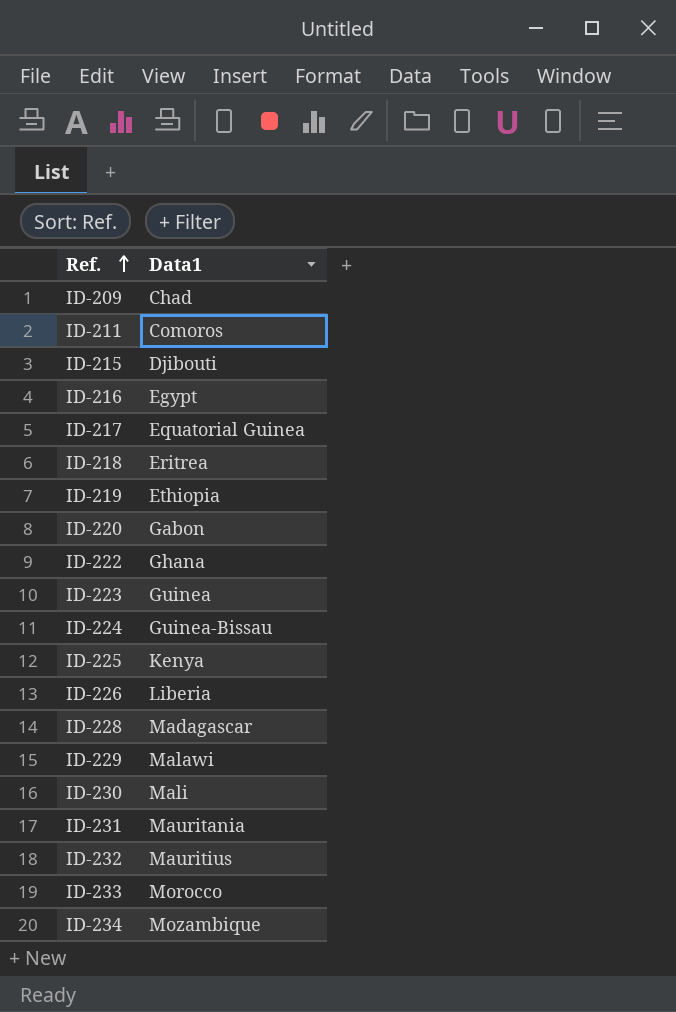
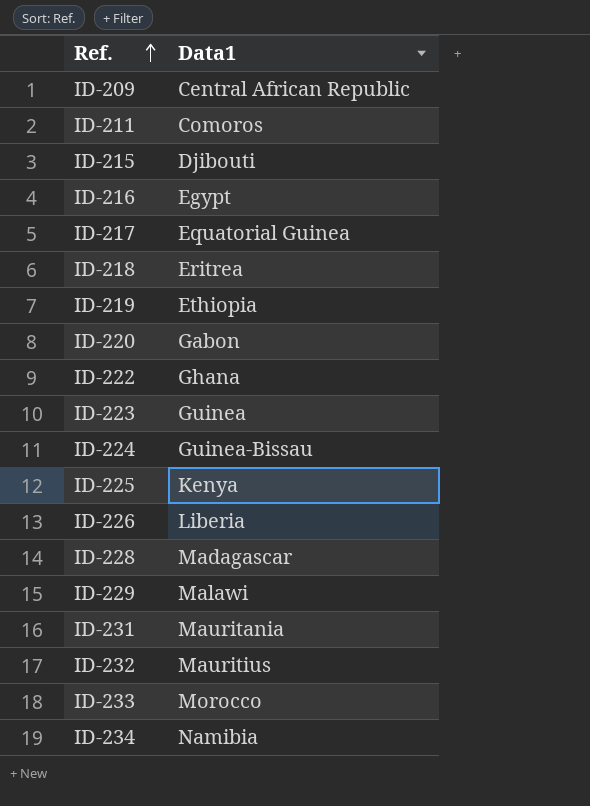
row ID-230: Mali -> none
ID-209 | Data1: Chad -> Central African Republic
ID-234 | Data1: Mozambique -> Namibia

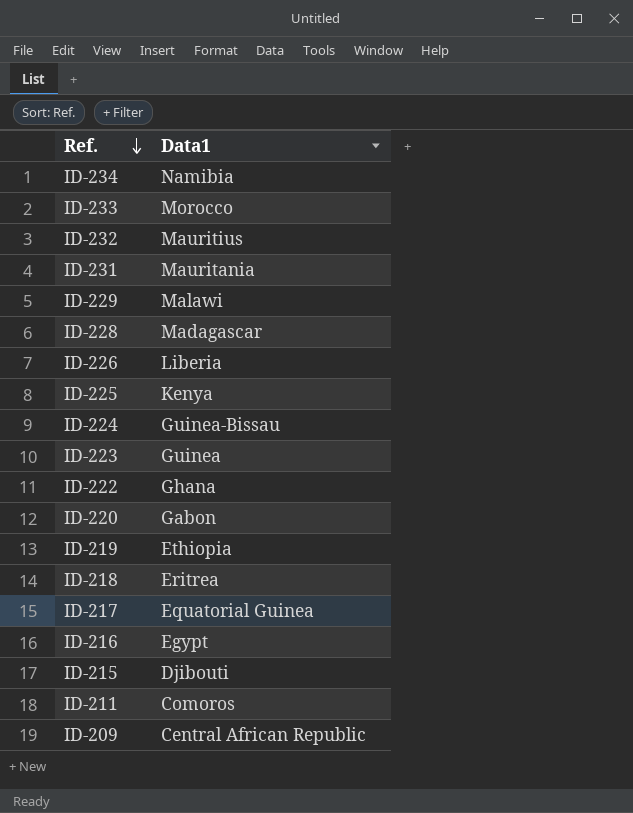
row order: Ref. ascending -> Ref. descending

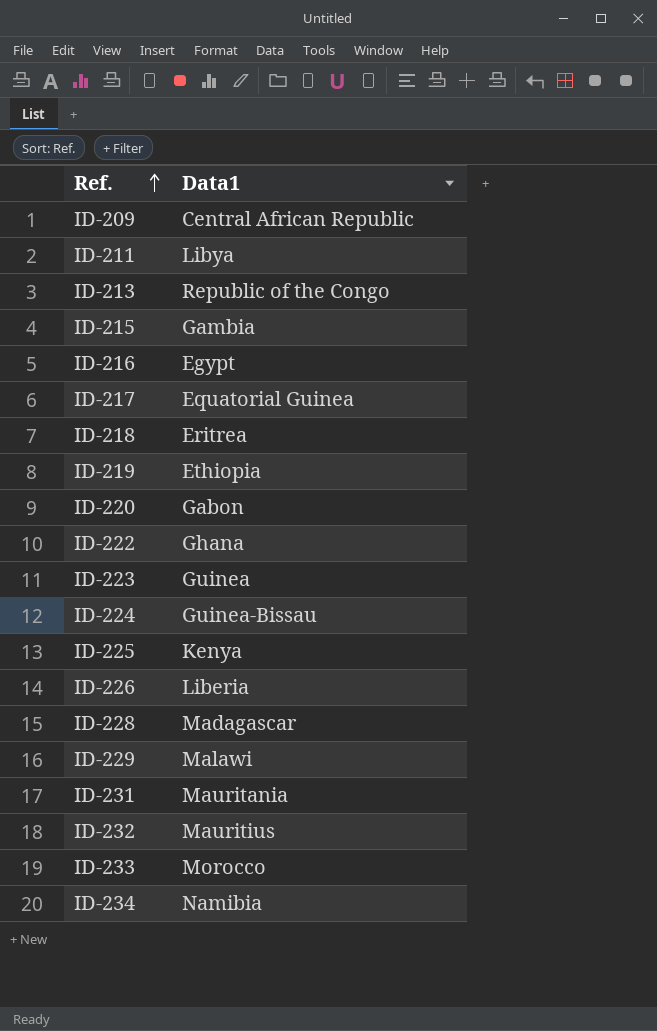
row order: Ref. descending -> Ref. ascending
ID-211 | Data1: Comoros -> Libya
row ID-213: none -> Republic of the Congo
ID-215 | Data1: Djibouti -> Gambia

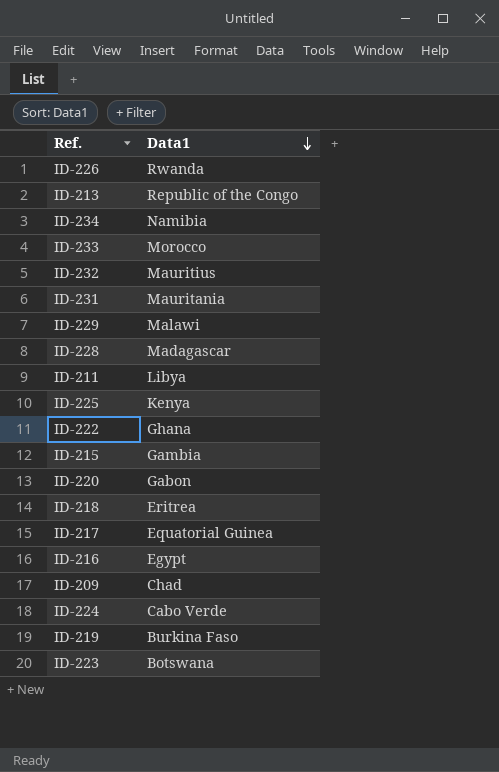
row order: Ref. ascending -> Data1 descending
ID-226 | Data1: Liberia -> Rwanda
ID-209 | Data1: Central African Republic -> Chad
ID-224 | Data1: Guinea-Bissau -> Cabo Verde
ID-219 | Data1: Ethiopia -> Burkina Faso
ID-223 | Data1: Guinea -> Botswana

